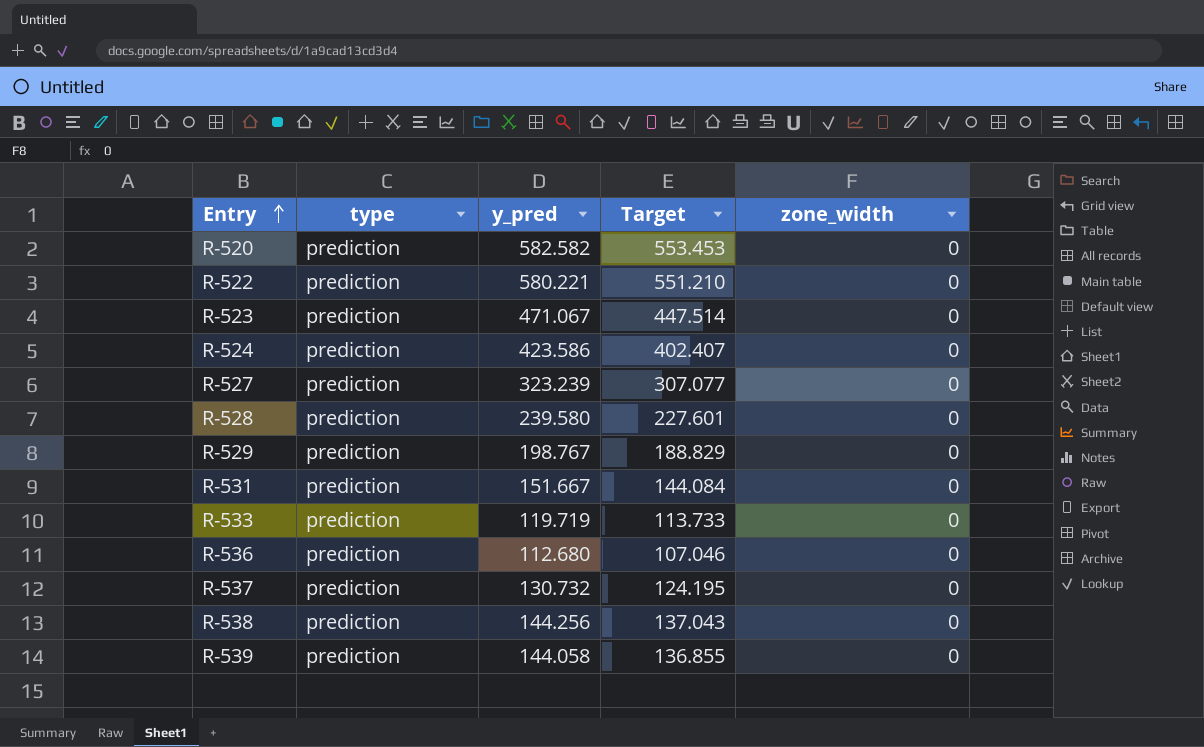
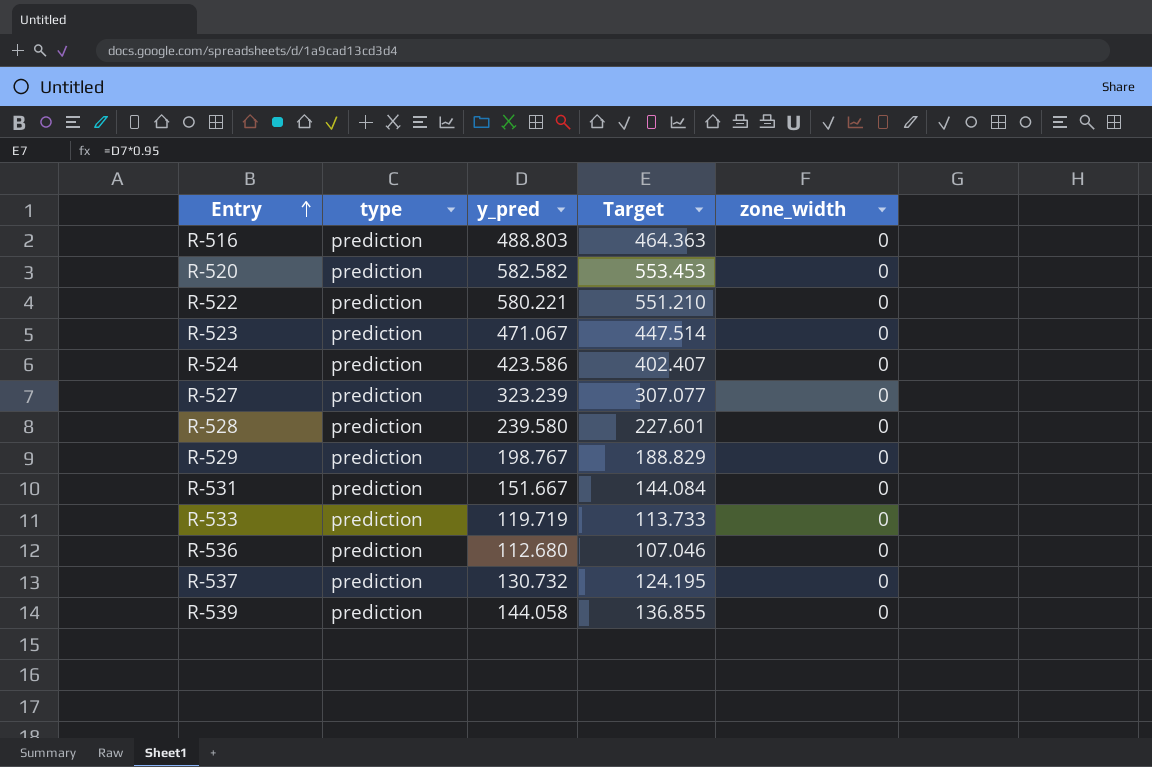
row R-538: prediction | 144.256 | 137.043 | 0 -> none
row R-516: none -> prediction | 488.803 | 464.363 | 0

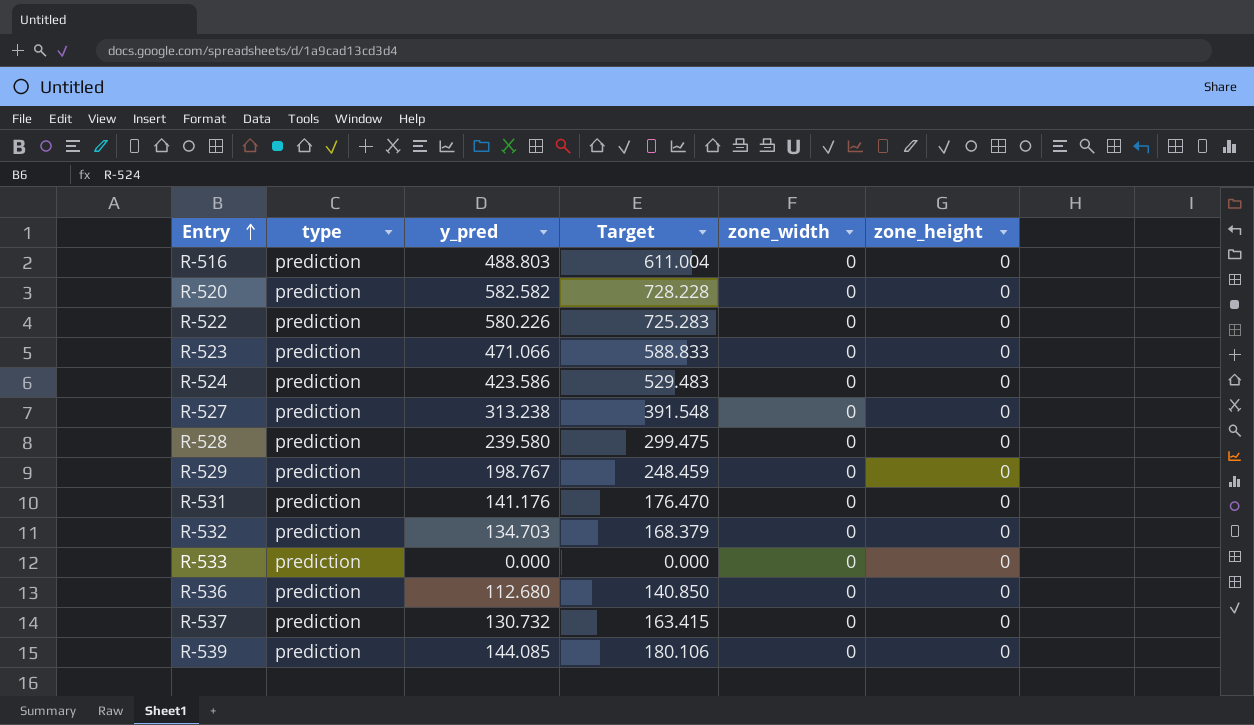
column Target | formula: [y_pred] * 0.95 -> [y_pred] * 1.25
column zone_height | position: none -> 6
R-522 | y_pred: 580.221 -> 580.226
R-523 | y_pred: 471.067 -> 471.066
R-527 | y_pred: 323.239 -> 313.238
R-531 | y_pred: 151.667 -> 141.176
row R-532: none -> prediction | 134.703 | 168.379 | 0 | 0
R-533 | y_pred: 119.719 -> 0.000
R-539 | y_pred: 144.058 -> 144.085

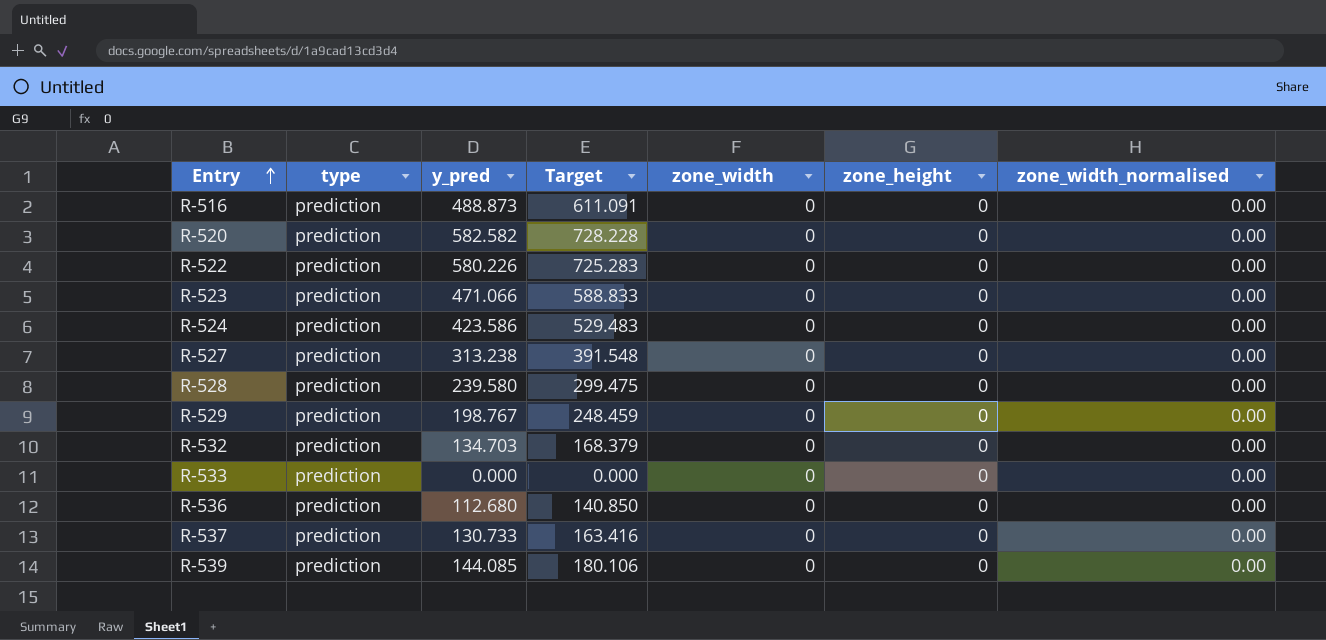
column zone_width_normalised | position: none -> 7
row R-531: prediction | 141.176 | 176.470 | 0 | 0 -> none
R-516 | y_pred: 488.803 -> 488.873
R-516 | Target: 611.004 -> 611.091
R-537 | y_pred: 130.732 -> 130.733
R-537 | Target: 163.415 -> 163.416

